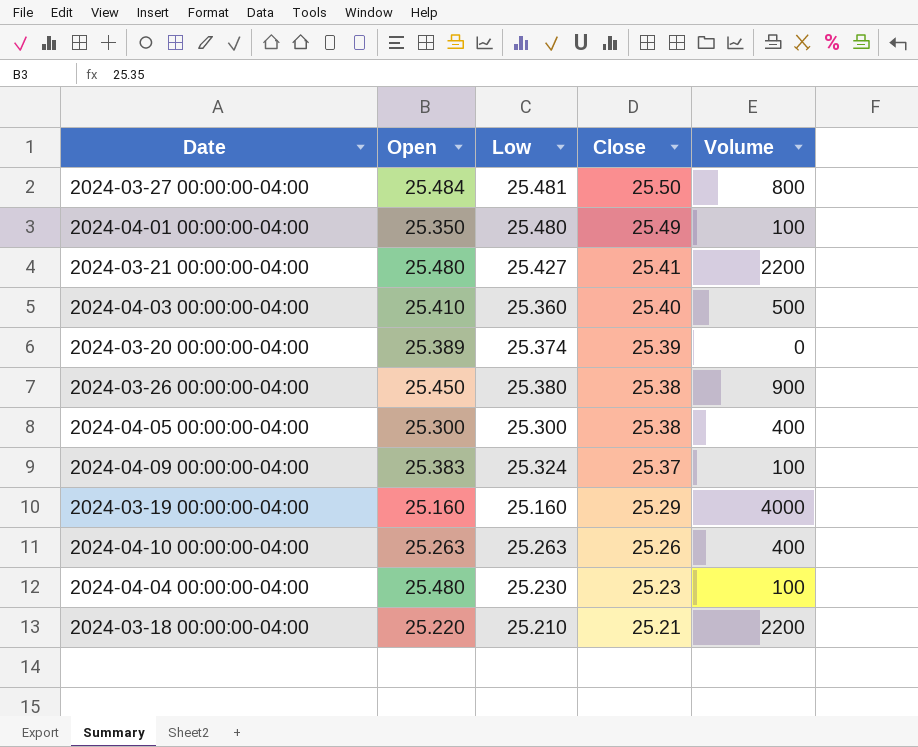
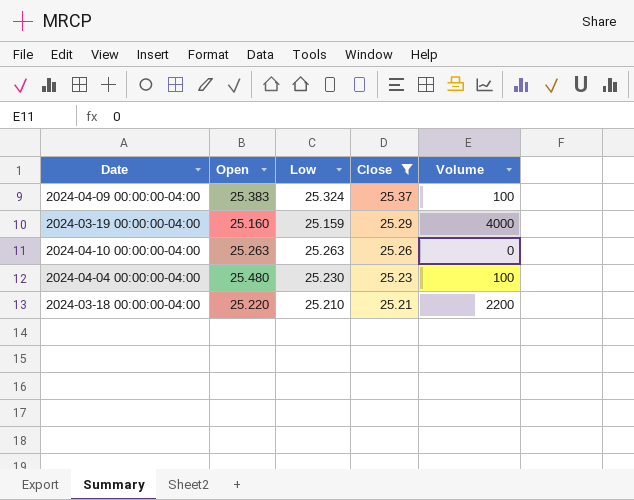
filter: none -> Close <= 25.37
2024-03-19 00:00:00-04:00 | Low: 25.160 -> 25.159
2024-04-10 00:00:00-04:00 | Volume: 400 -> 0

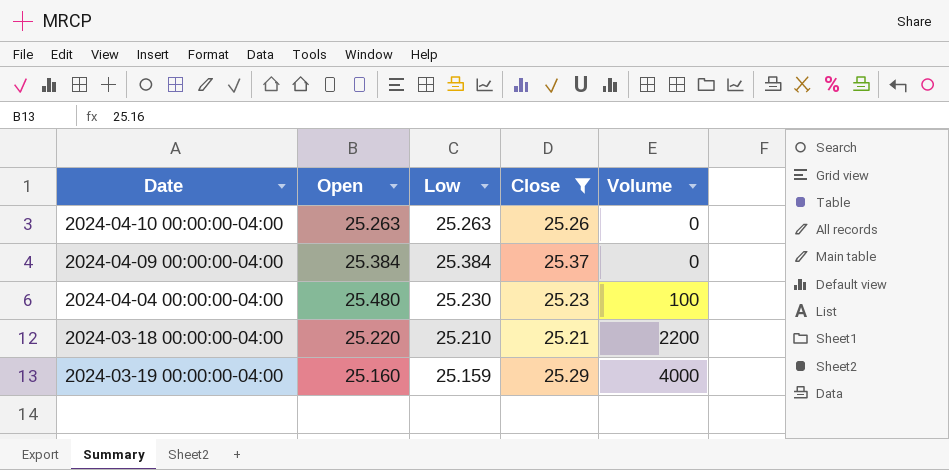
row order: Close descending -> Volume ascending
2024-04-09 00:00:00-04:00 | Open: 25.383 -> 25.384
2024-04-09 00:00:00-04:00 | Low: 25.324 -> 25.384
2024-04-09 00:00:00-04:00 | Volume: 100 -> 0

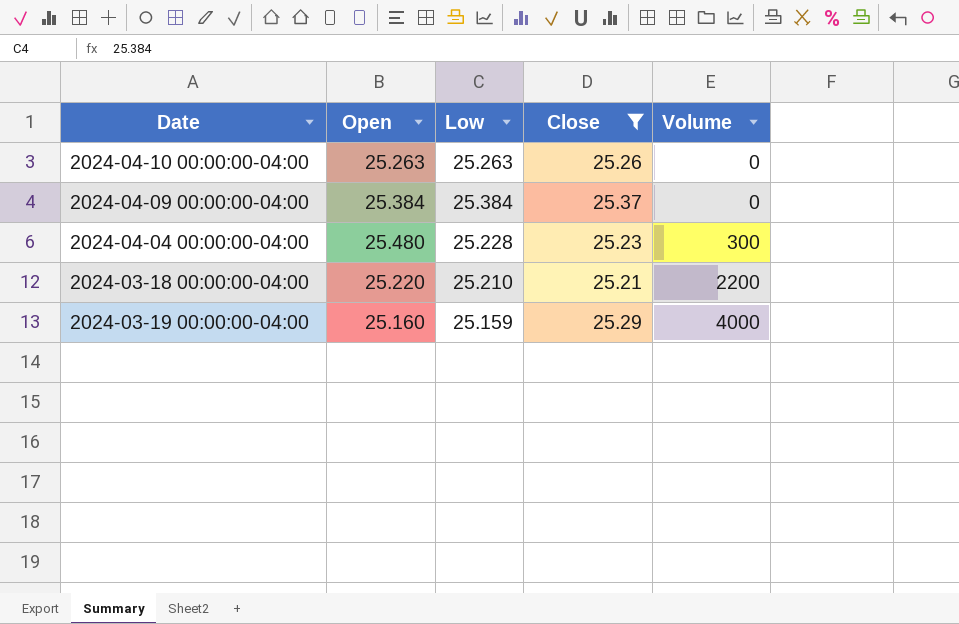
2024-04-04 00:00:00-04:00 | Low: 25.230 -> 25.228
2024-04-04 00:00:00-04:00 | Volume: 100 -> 300

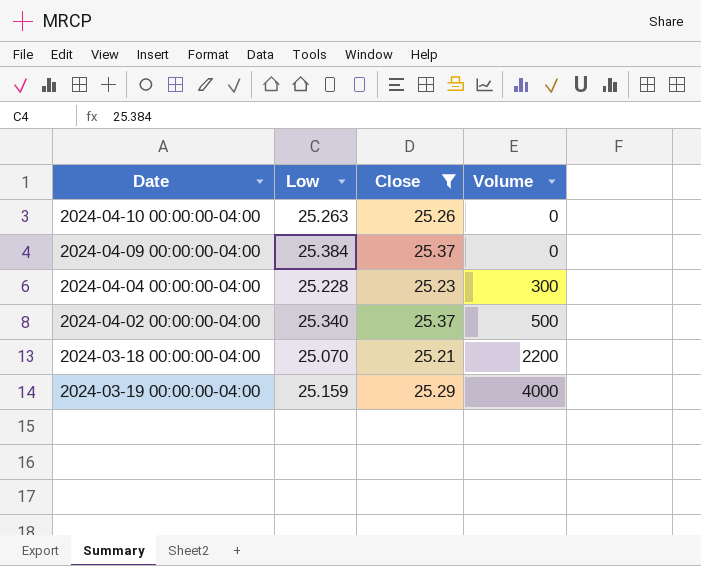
column Open | position: 2 -> none
row 2024-04-02 00:00:00-04:00: none -> 25.340 | 25.37 | 500
2024-03-18 00:00:00-04:00 | Low: 25.210 -> 25.070

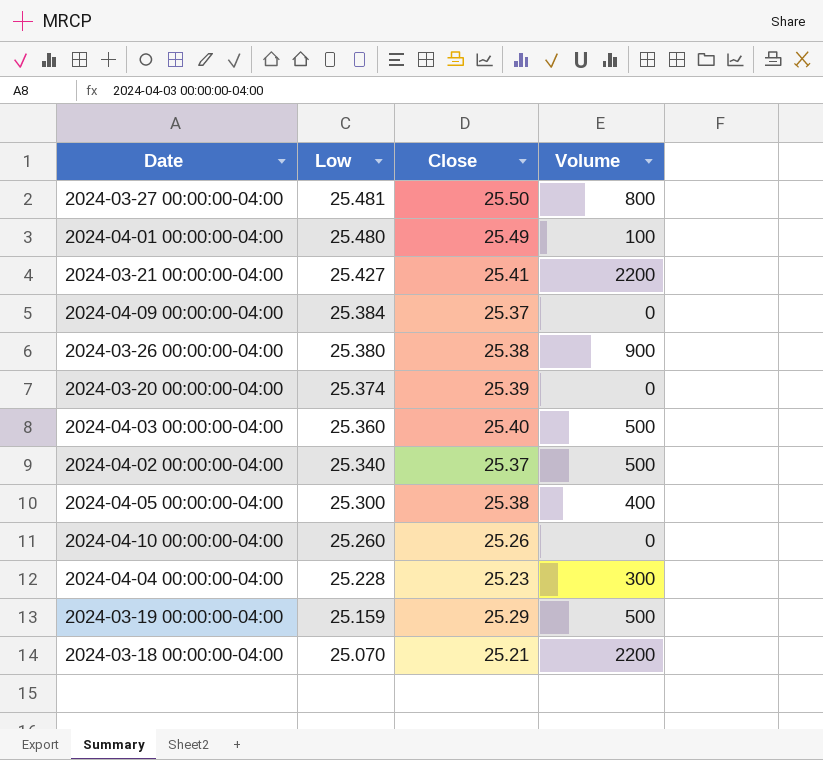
filter: Close <= 25.37 -> none
row order: Volume ascending -> Low descending
2024-04-10 00:00:00-04:00 | Low: 25.263 -> 25.260
2024-03-19 00:00:00-04:00 | Volume: 4000 -> 500

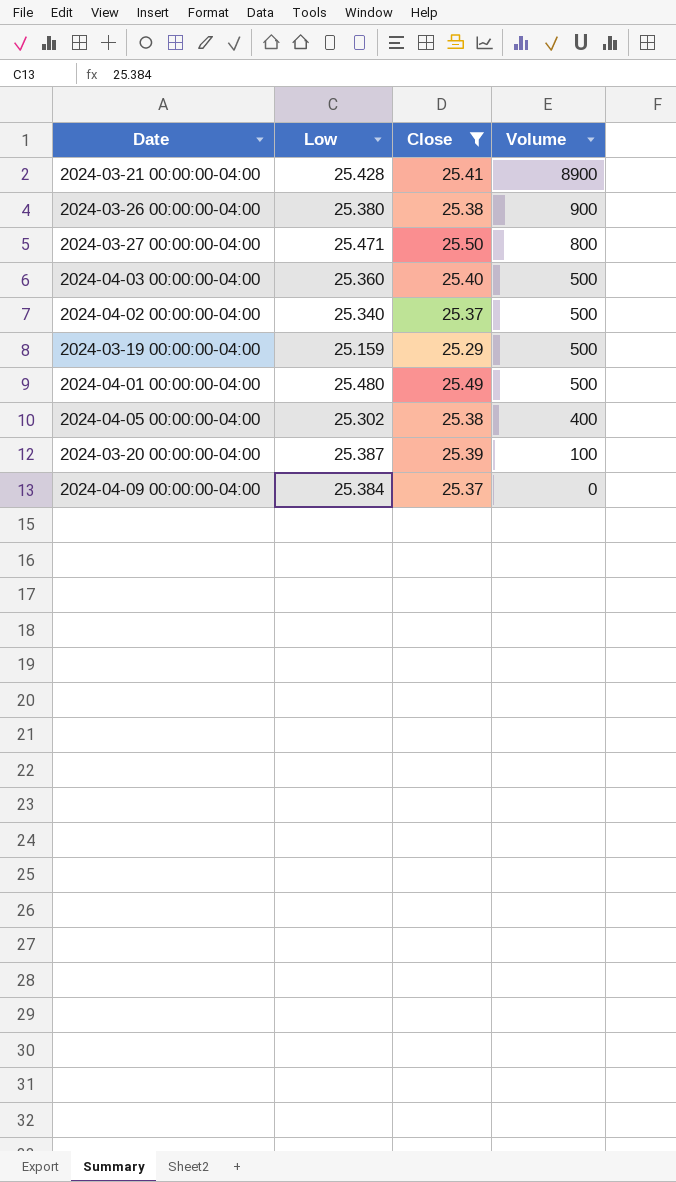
filter: none -> Close >= 25.29
row order: Low descending -> Volume descending
2024-03-21 00:00:00-04:00 | Low: 25.427 -> 25.428
2024-03-21 00:00:00-04:00 | Volume: 2200 -> 8900
2024-03-27 00:00:00-04:00 | Low: 25.481 -> 25.471
2024-04-01 00:00:00-04:00 | Volume: 100 -> 500
2024-04-05 00:00:00-04:00 | Low: 25.300 -> 25.302
2024-03-20 00:00:00-04:00 | Low: 25.374 -> 25.387
2024-03-20 00:00:00-04:00 | Volume: 0 -> 100

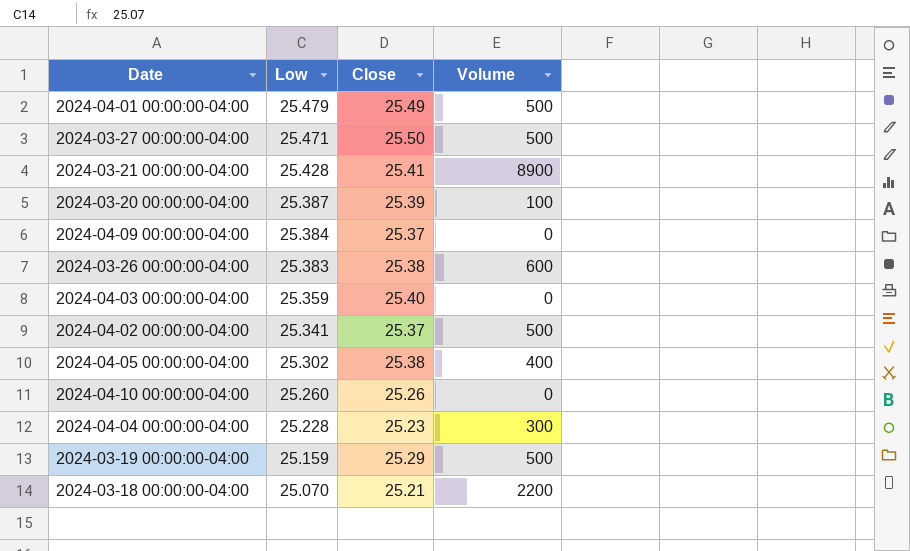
filter: Close >= 25.29 -> none
row order: Volume descending -> Low descending
2024-04-01 00:00:00-04:00 | Low: 25.480 -> 25.479
2024-03-27 00:00:00-04:00 | Volume: 800 -> 500
2024-03-26 00:00:00-04:00 | Low: 25.380 -> 25.383
2024-03-26 00:00:00-04:00 | Volume: 900 -> 600
2024-04-03 00:00:00-04:00 | Low: 25.360 -> 25.359
2024-04-03 00:00:00-04:00 | Volume: 500 -> 0
2024-04-02 00:00:00-04:00 | Low: 25.340 -> 25.341

